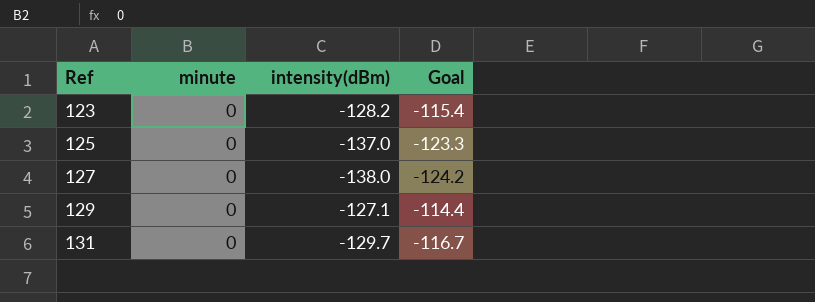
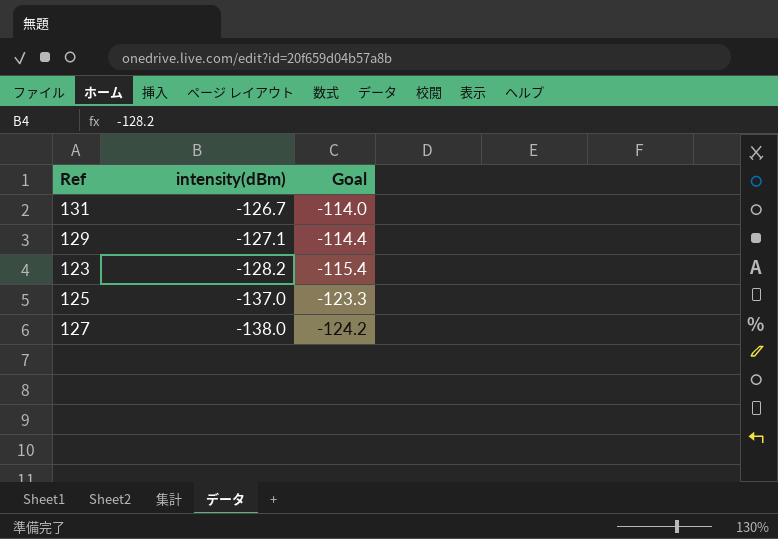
row order: Ref ascending -> intensity(dBm) descending
column minute | position: 2 -> none
131 | intensity(dBm): -129.7 -> -126.7
131 | Goal: -116.7 -> -114.0

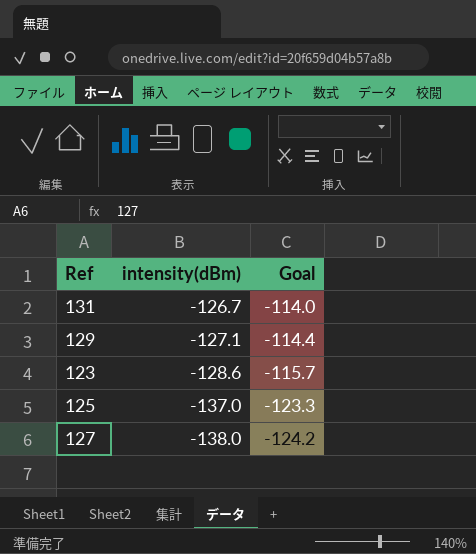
123 | intensity(dBm): -128.2 -> -128.6
123 | Goal: -115.4 -> -115.7

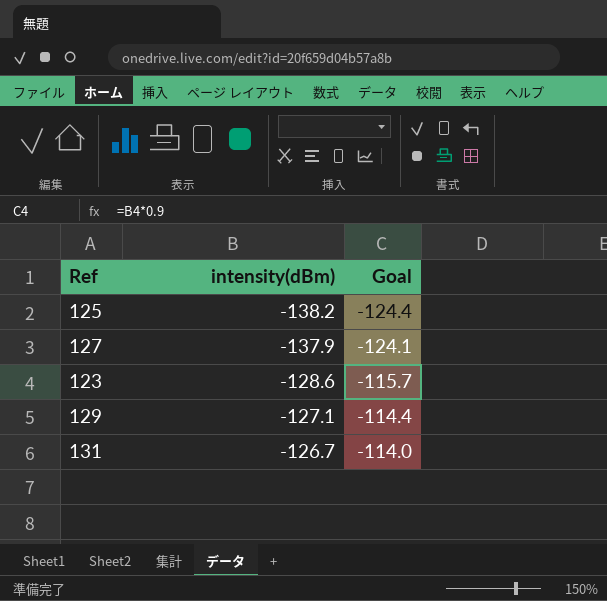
row order: intensity(dBm) descending -> intensity(dBm) ascending
125 | intensity(dBm): -137.0 -> -138.2
125 | Goal: -123.3 -> -124.4
127 | intensity(dBm): -138.0 -> -137.9
127 | Goal: -124.2 -> -124.1

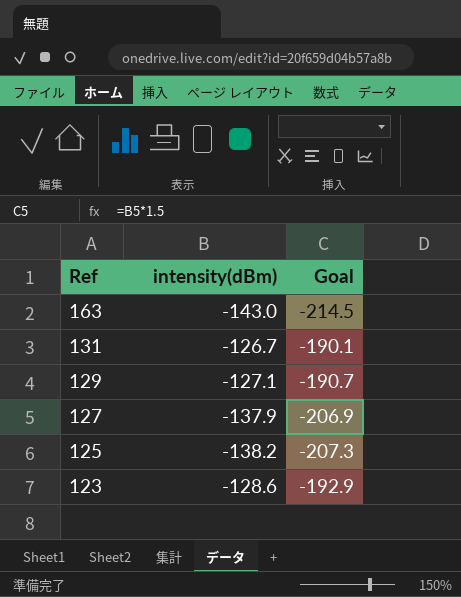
row order: intensity(dBm) ascending -> Ref descending
column Goal | formula: [intensity(dBm)] * 0.9 -> [intensity(dBm)] * 1.5
row 163: none -> -143.0 | -214.5

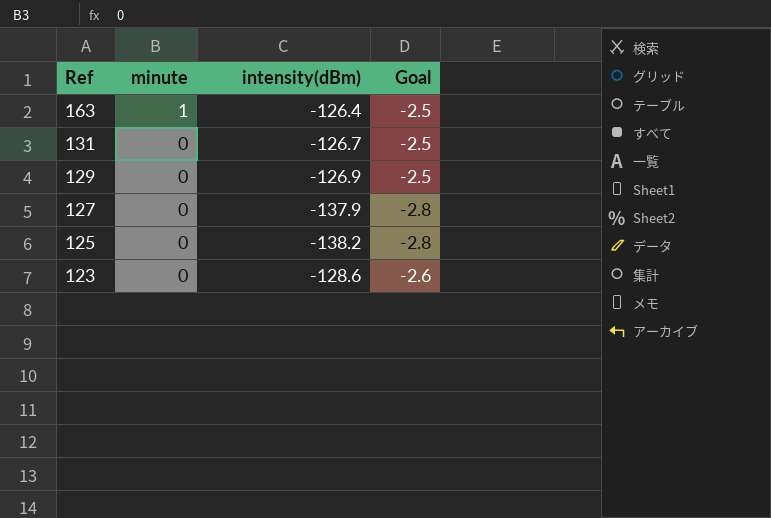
column minute | position: none -> 2
column Goal | formula: [intensity(dBm)] * 1.5 -> [intensity(dBm)] * 0.02
163 | intensity(dBm): -143.0 -> -126.4
129 | intensity(dBm): -127.1 -> -126.9

